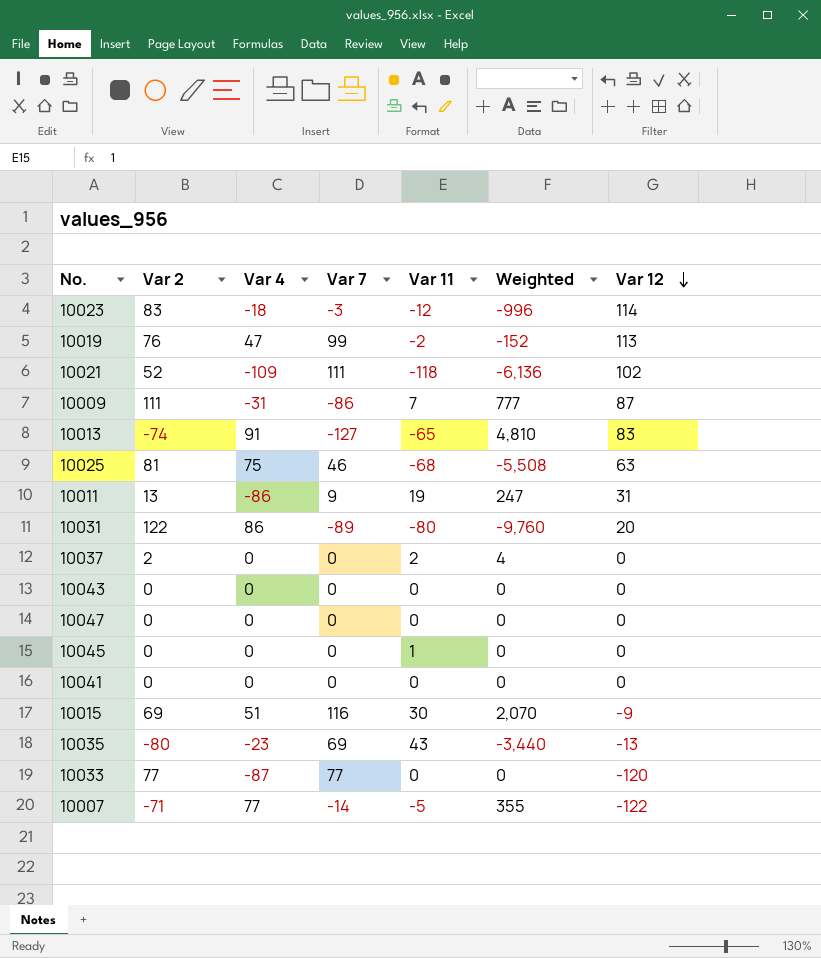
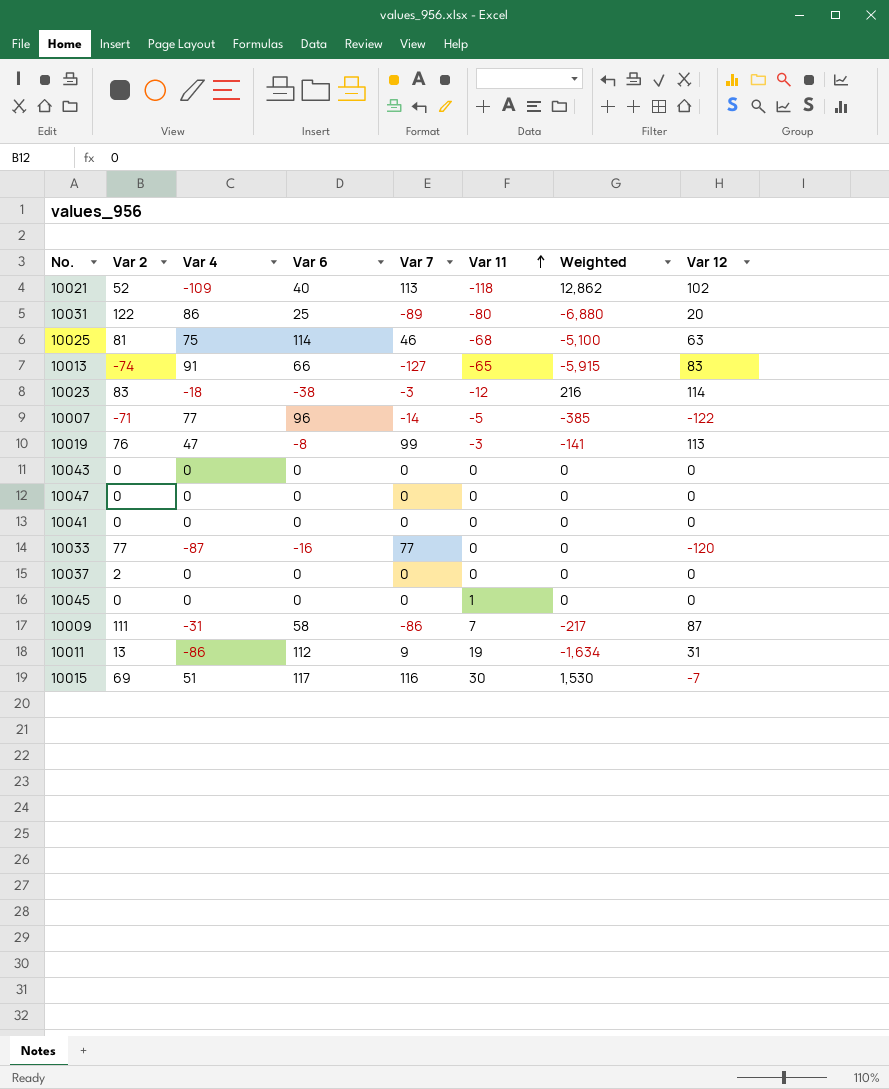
row order: Var 12 descending -> Var 11 ascending
column Var 6 | position: none -> 4
column Weighted | formula: [Var 2] * [Var 11] -> [Var 4] * [Var 11]
row 10035: -80 | -23 | 69 | 43 | -3,440 | -13 -> none
10021 | Var 7: 111 -> 113
10019 | Var 11: -2 -> -3
10037 | Var 11: 2 -> 0
10015 | Var 12: -9 -> -7

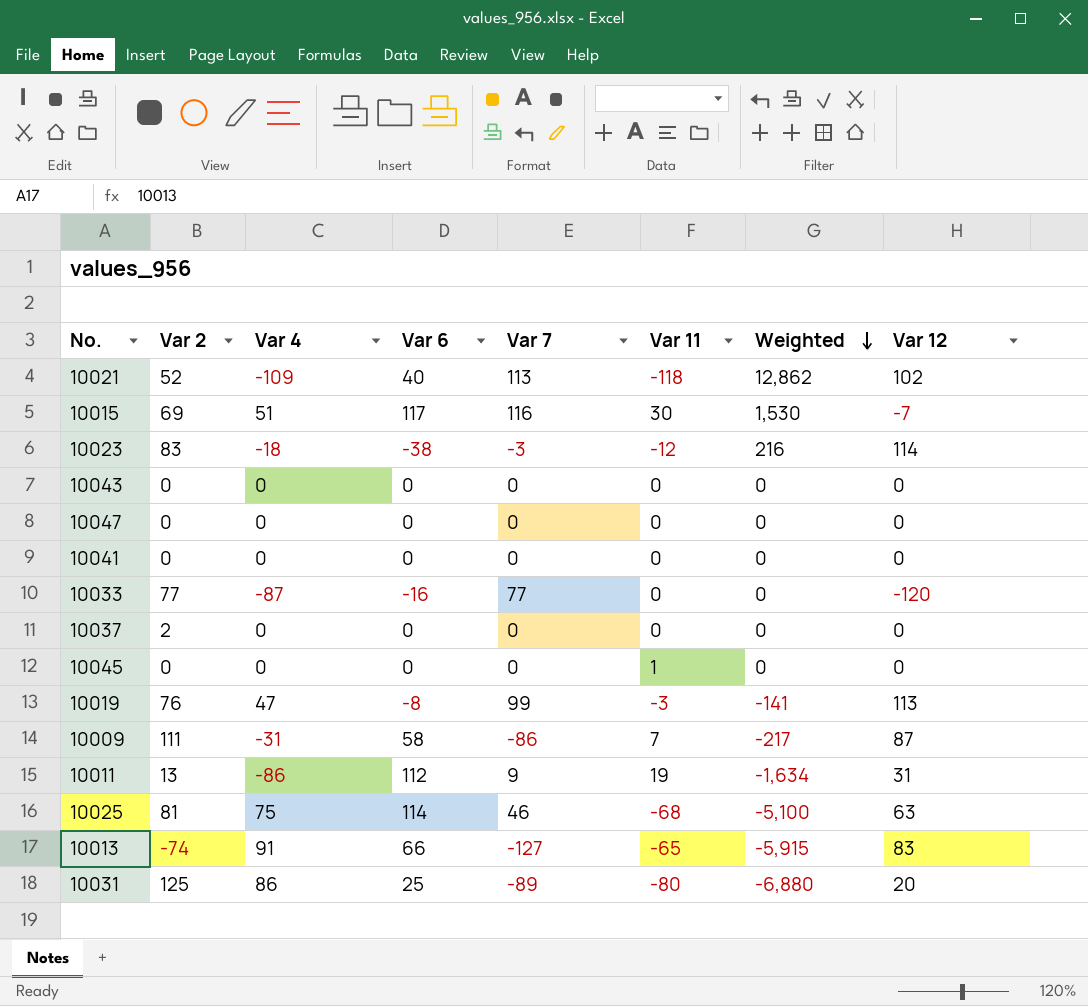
row order: Var 11 ascending -> Weighted descending
row 10007: -71 | 77 | 96 | -14 | -5 | -385 | -122 -> none
10031 | Var 2: 122 -> 125

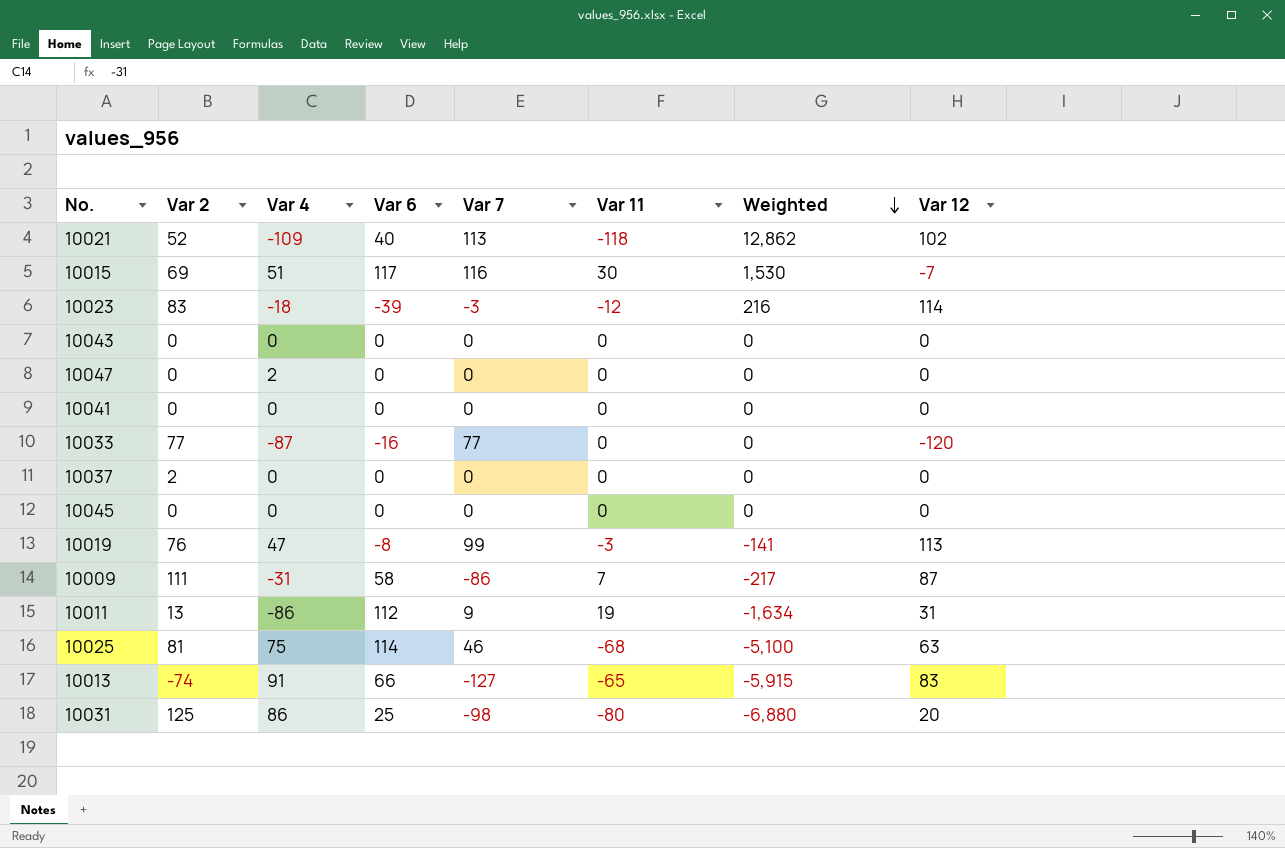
10023 | Var 6: -38 -> -39
10047 | Var 4: 0 -> 2
10045 | Var 11: 1 -> 0
10031 | Var 7: -89 -> -98

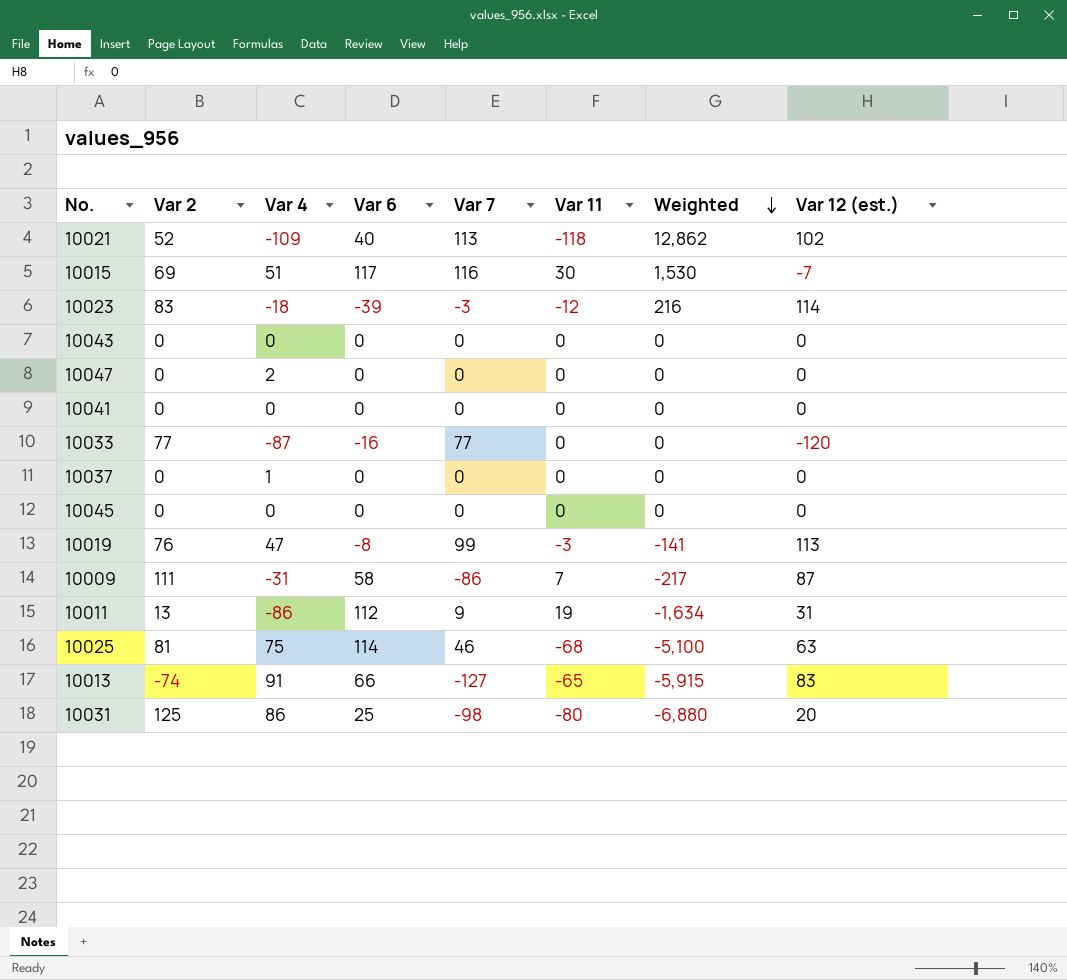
column name: Var 12 -> Var 12 (est.)
10037 | Var 2: 2 -> 0
10037 | Var 4: 0 -> 1

